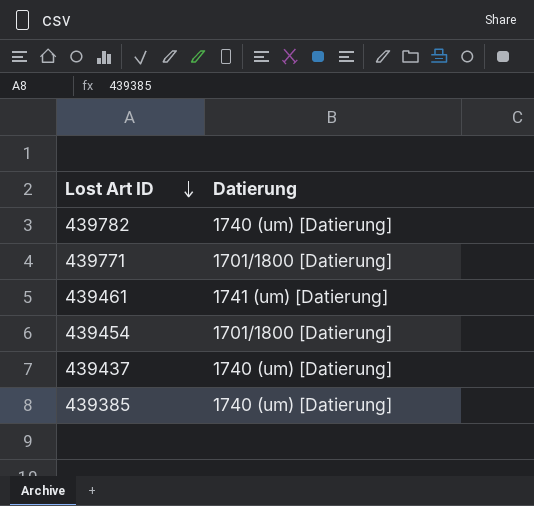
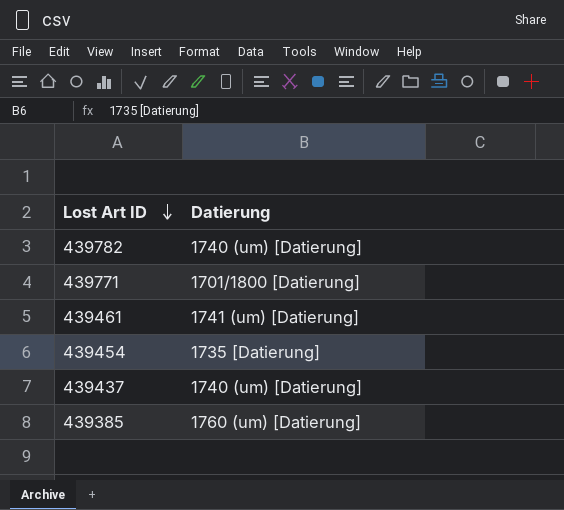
439454 | Datierung: 1701/1800 [Datierung] -> 1735 [Datierung]
439385 | Datierung: 1740 (um) [Datierung] -> 1760 (um) [Datierung]

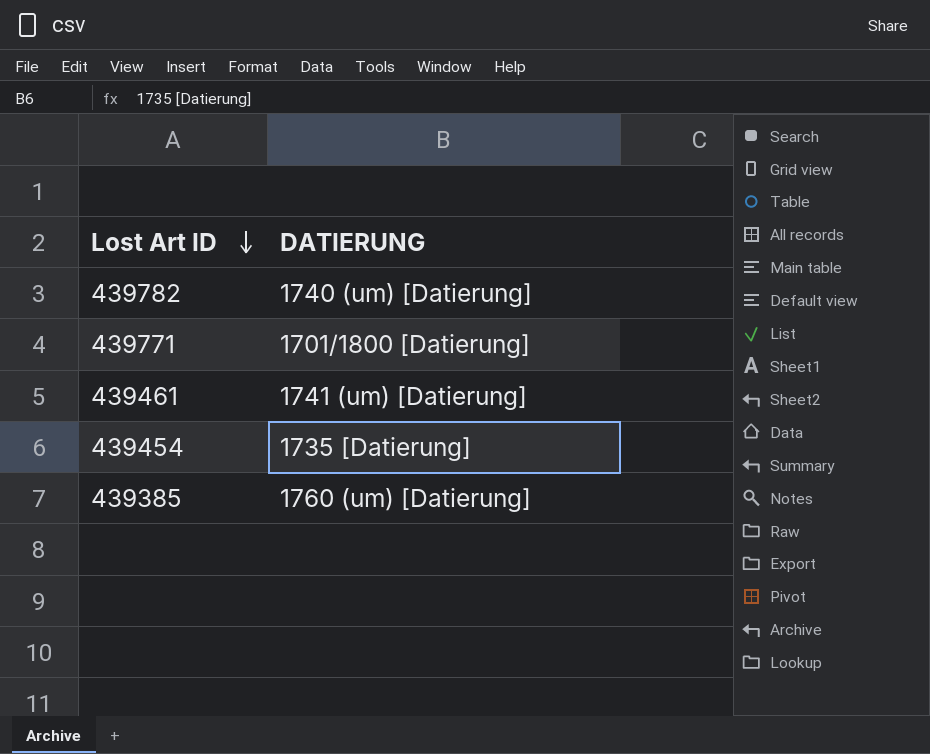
column name: Datierung -> DATIERUNG
row 439437: 1740 (um) [Datierung] -> none

